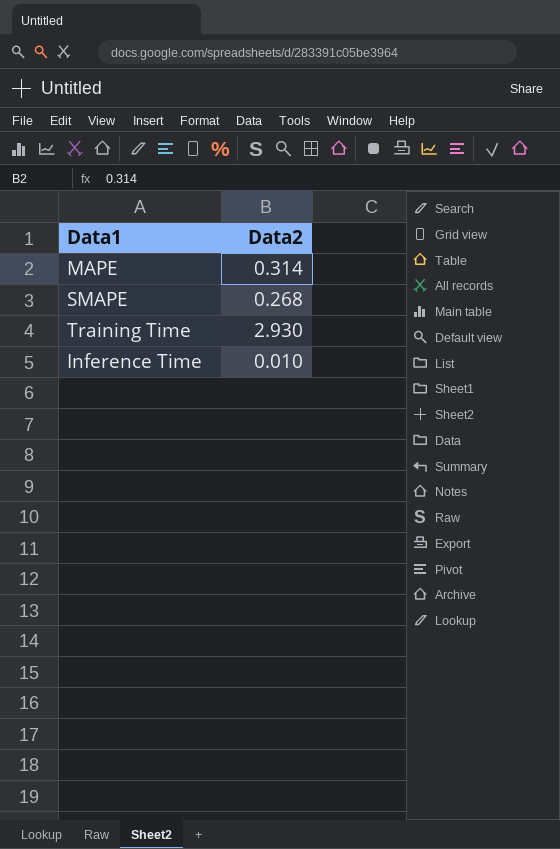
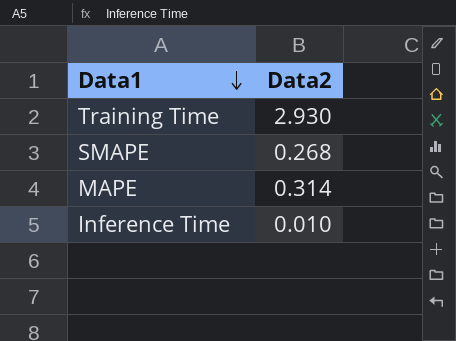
row order: none -> Data1 descending

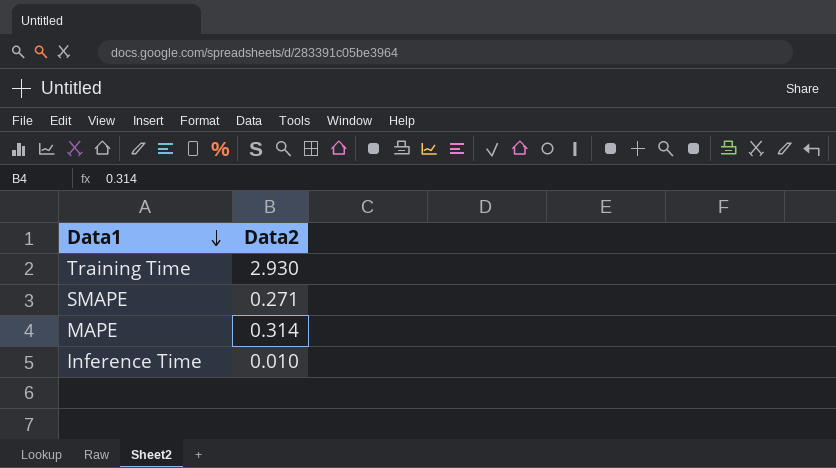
SMAPE | Data2: 0.268 -> 0.271

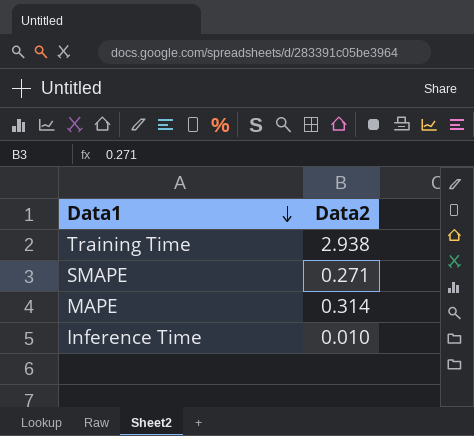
Training Time | Data2: 2.930 -> 2.938

